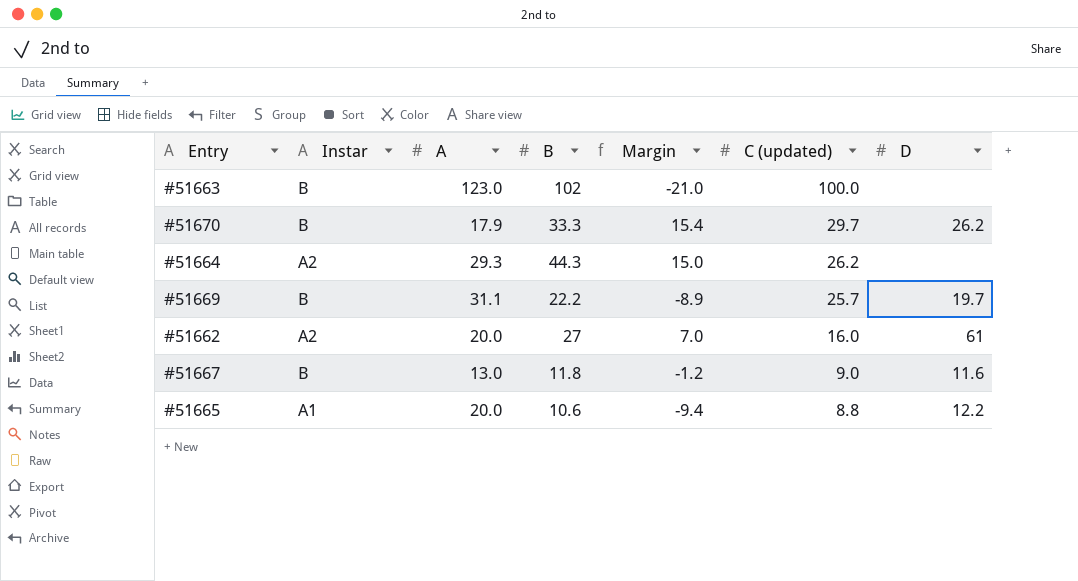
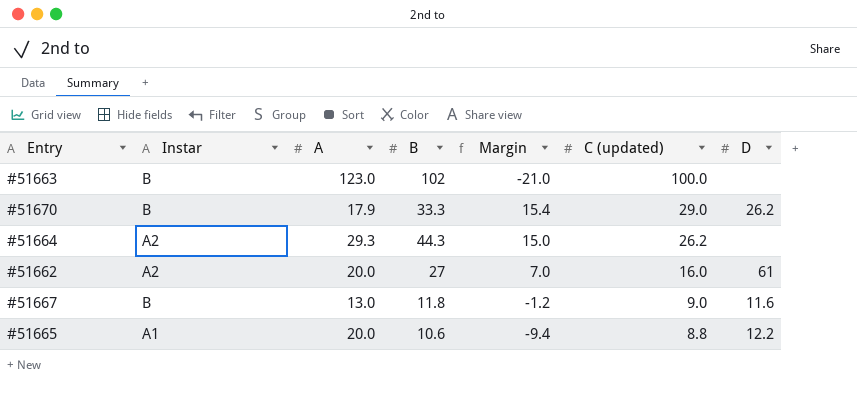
row #51669: B | 31.1 | 22.2 | -8.9 | 25.7 | 19.7 -> none
#51670 | C (updated): 29.7 -> 29.0

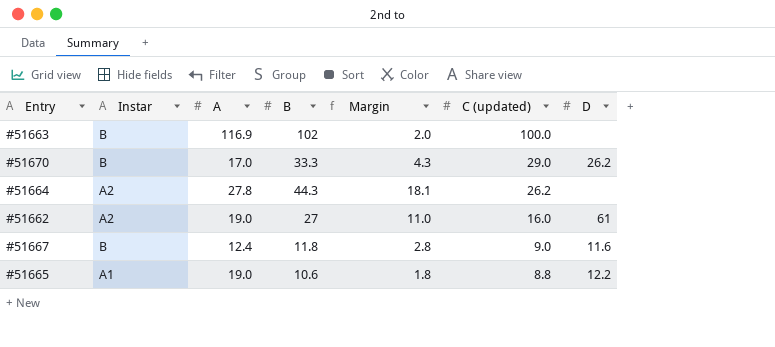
column Margin | formula: [B] - [A] -> [B] - [C (updated)]
#51663 | A: 123.0 -> 116.9
#51670 | A: 17.9 -> 17.0
#51664 | A: 29.3 -> 27.8
#51662 | A: 20.0 -> 19.0
#51667 | A: 13.0 -> 12.4
#51665 | A: 20.0 -> 19.0

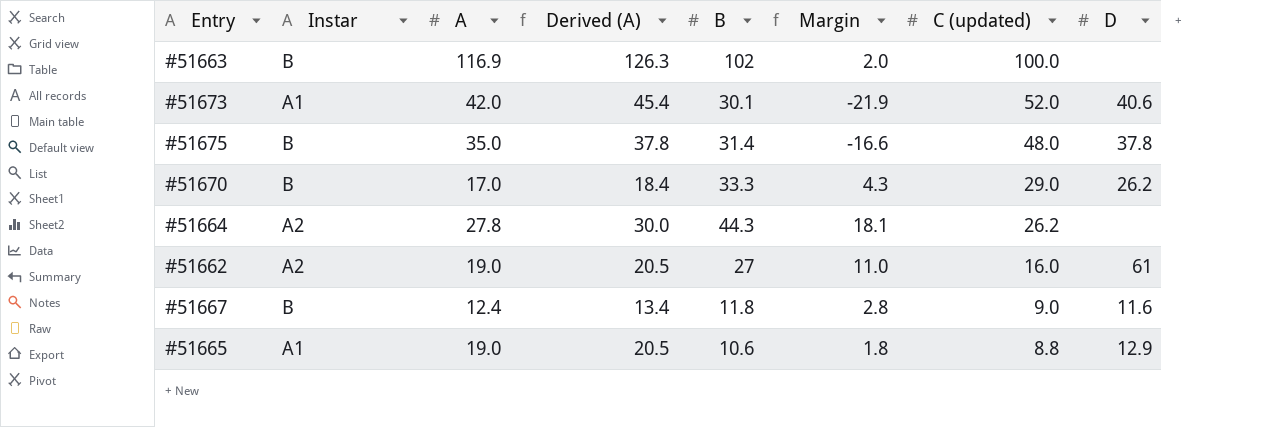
column Derived (A) | formula: none -> [A] * 1.08
row #51673: none -> A1 | 42.0 | 45.4 | 30.1 | -21.9 | 52.0 | 40.6
row #51675: none -> B | 35.0 | 37.8 | 31.4 | -16.6 | 48.0 | 37.8
#51665 | D: 12.2 -> 12.9

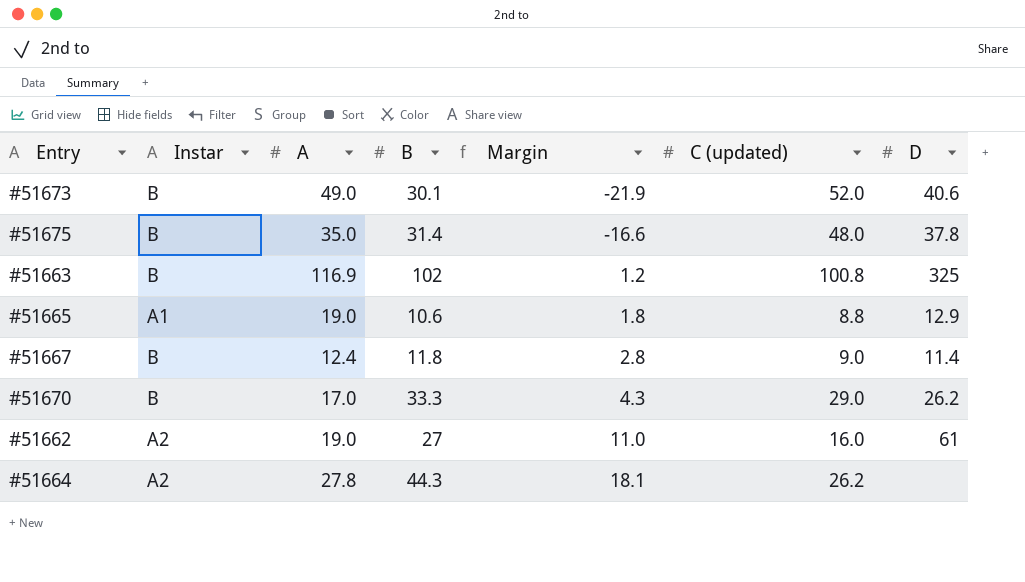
row order: C (updated) descending -> Margin ascending
column Derived (A) | formula: [A] * 1.08 -> none
#51673 | Instar: A1 -> B
#51673 | A: 42.0 -> 49.0
#51663 | Margin: 2.0 -> 1.2
#51663 | C (updated): 100.0 -> 100.8
#51663 | D: none -> 325
#51667 | D: 11.6 -> 11.4

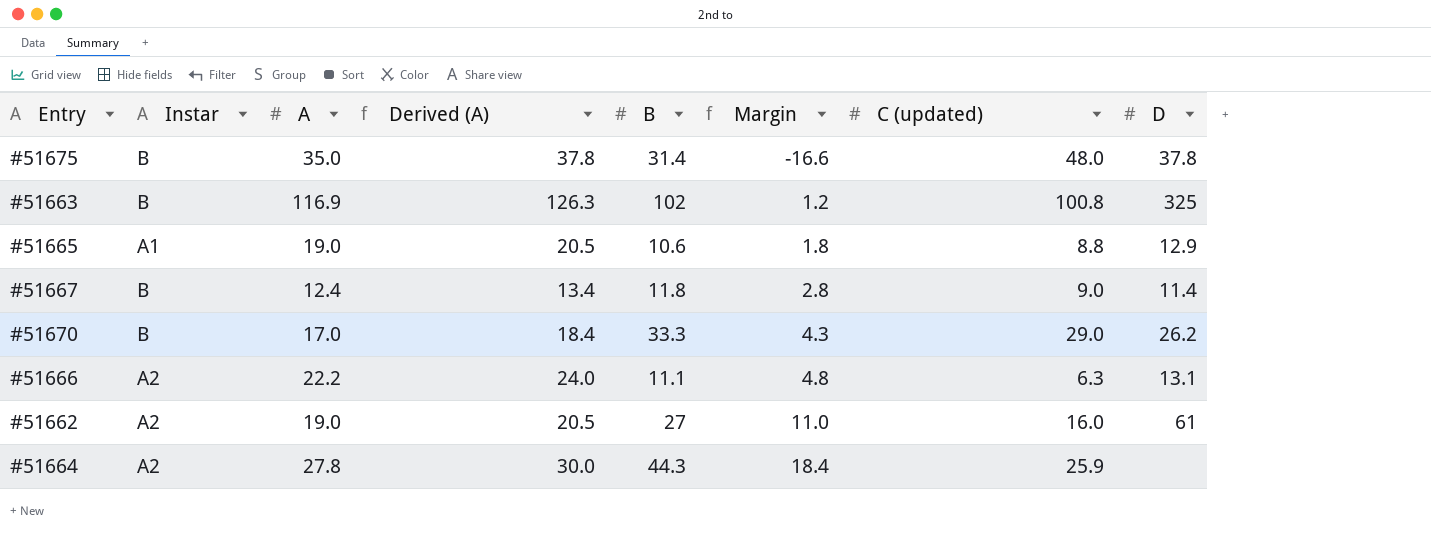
column Derived (A) | formula: none -> [A] * 1.08
row #51673: B | 49.0 | 30.1 | -21.9 | 52.0 | 40.6 -> none
row #51666: none -> A2 | 22.2 | 24.0 | 11.1 | 4.8 | 6.3 | 13.1
#51664 | Margin: 18.1 -> 18.4
#51664 | C (updated): 26.2 -> 25.9

